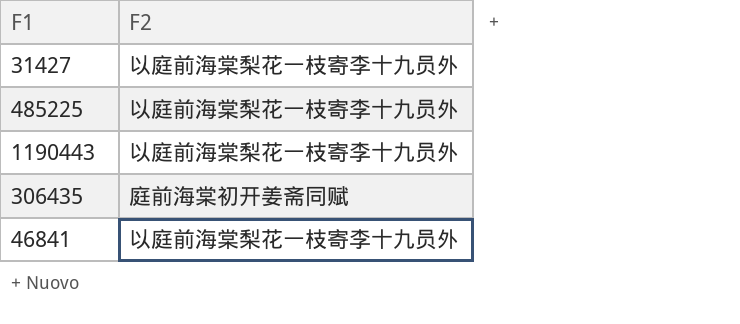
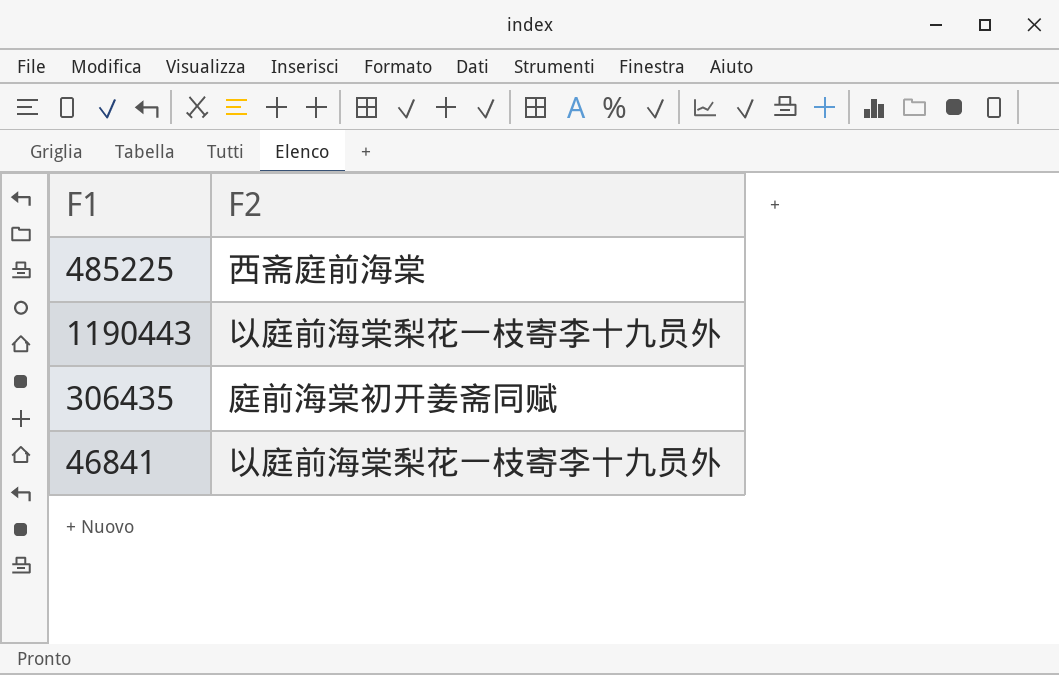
row 31427: 以庭前海棠梨花一枝寄李十九员外 -> none
485225 | F2: 以庭前海棠梨花一枝寄李十九员外 -> 西斋庭前海棠

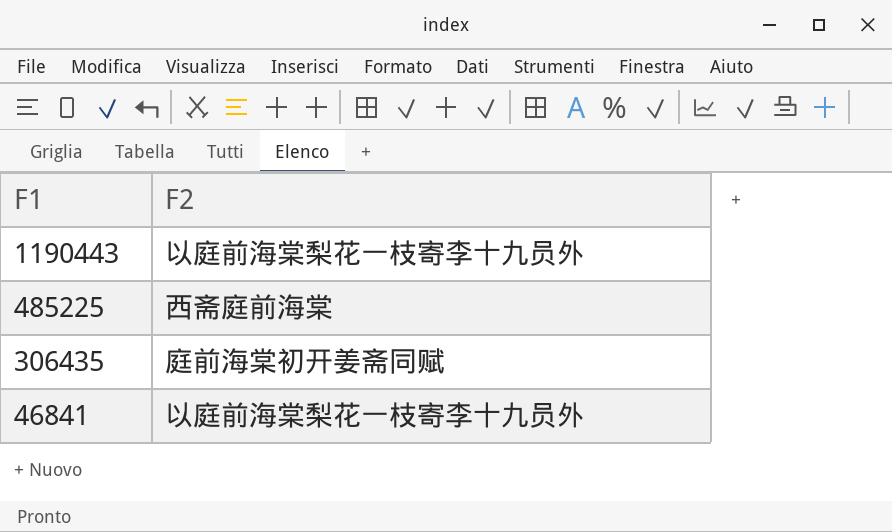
row order: none -> F1 descending

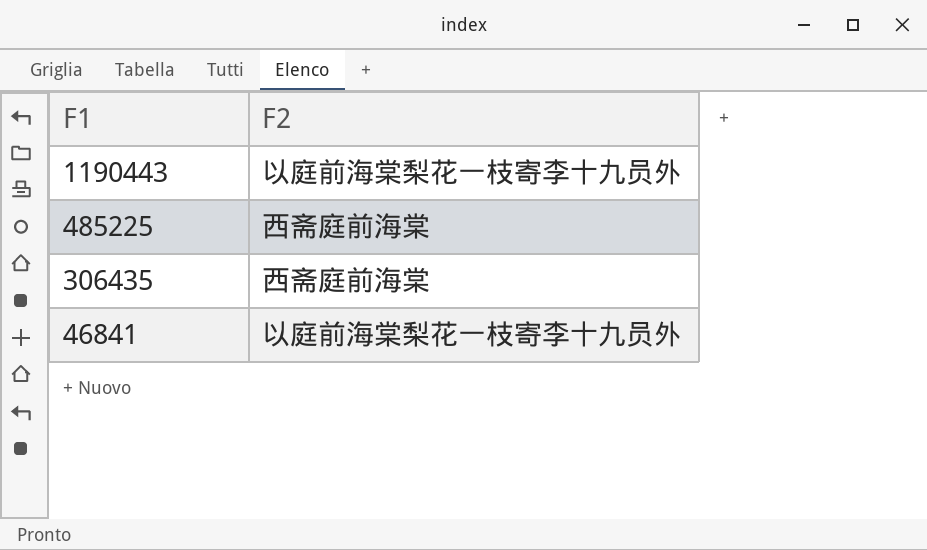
306435 | F2: 庭前海棠初开姜斋同赋 -> 西斋庭前海棠

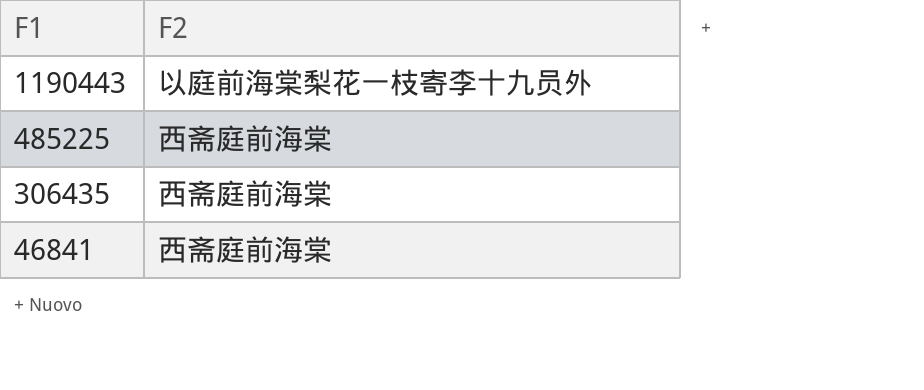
46841 | F2: 以庭前海棠梨花一枝寄李十九员外 -> 西斋庭前海棠

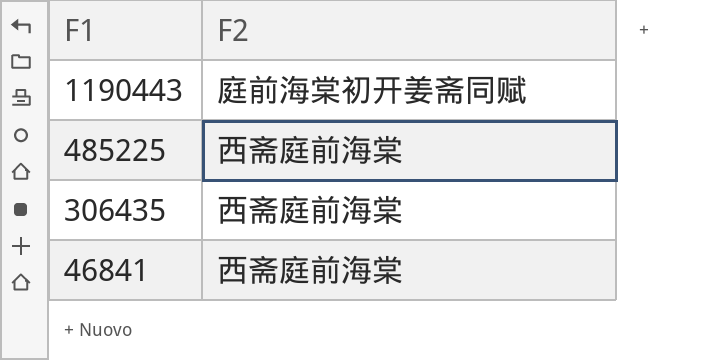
1190443 | F2: 以庭前海棠梨花一枝寄李十九员外 -> 庭前海棠初开姜斋同赋

